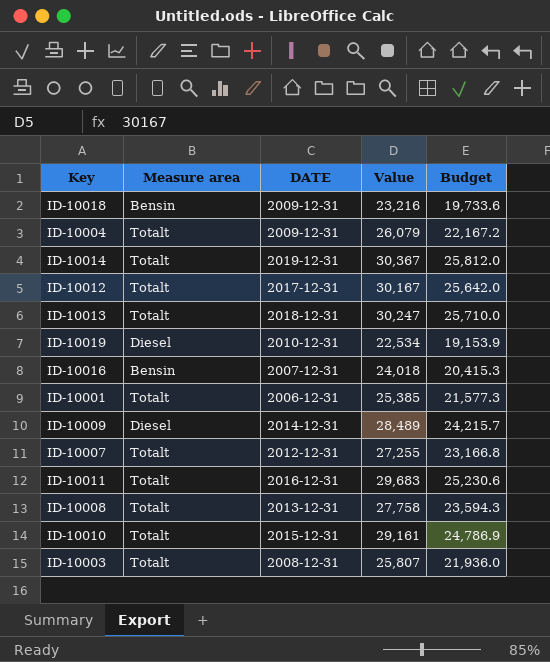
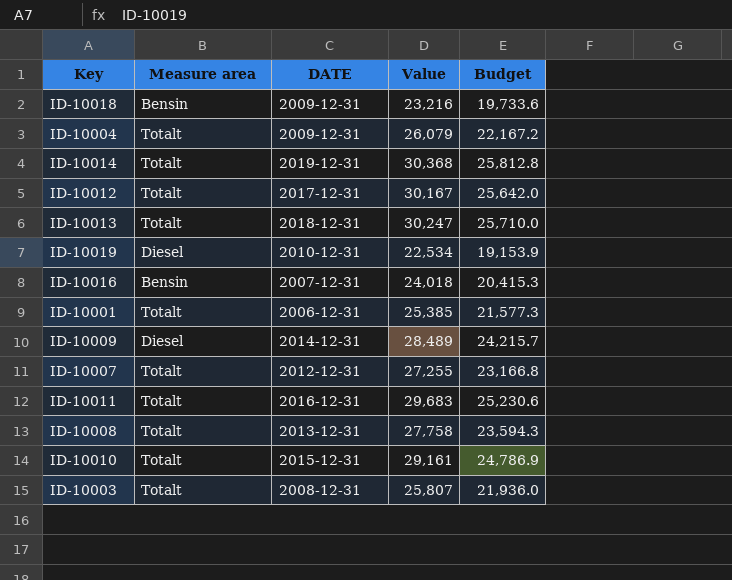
ID-10014 | Value: 30,367 -> 30,368
ID-10014 | Budget: 25,812.0 -> 25,812.8

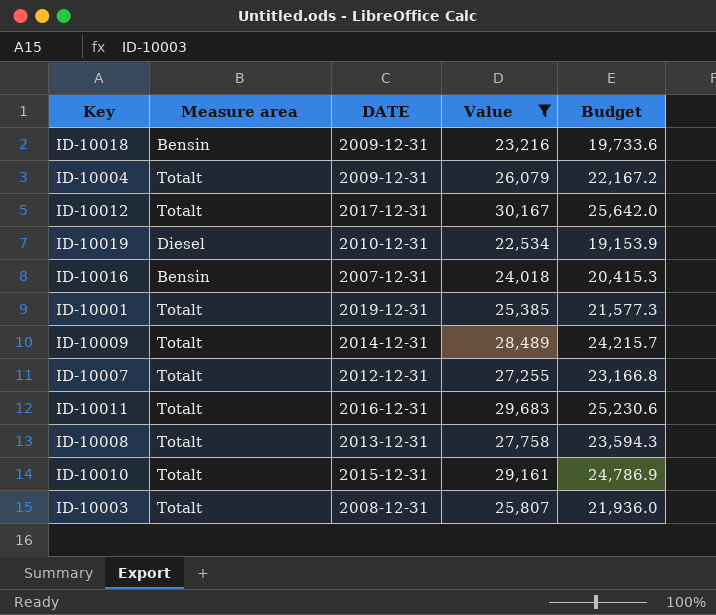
filter: none -> Value <= 30,167
ID-10001 | DATE: 2006-12-31 -> 2019-12-31
ID-10009 | Measure area: Diesel -> Totalt

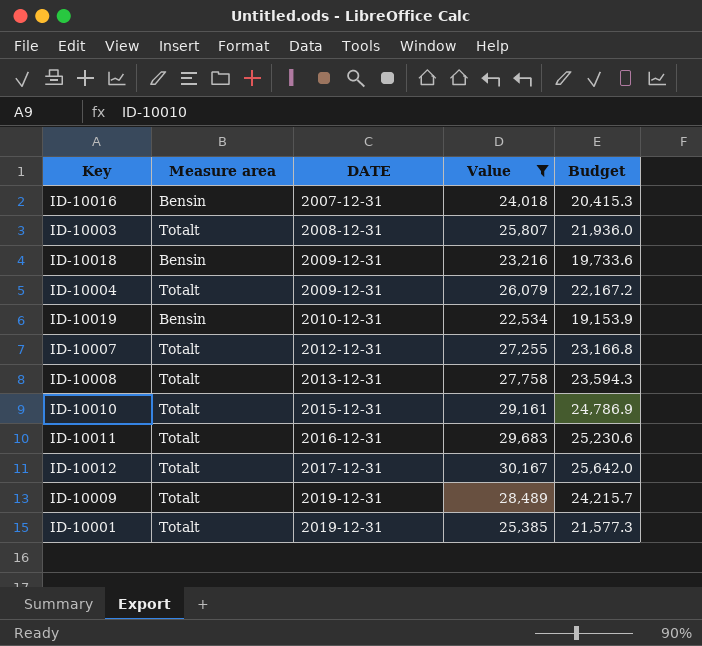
row order: none -> DATE ascending
ID-10019 | Measure area: Diesel -> Bensin
ID-10009 | DATE: 2014-12-31 -> 2019-12-31

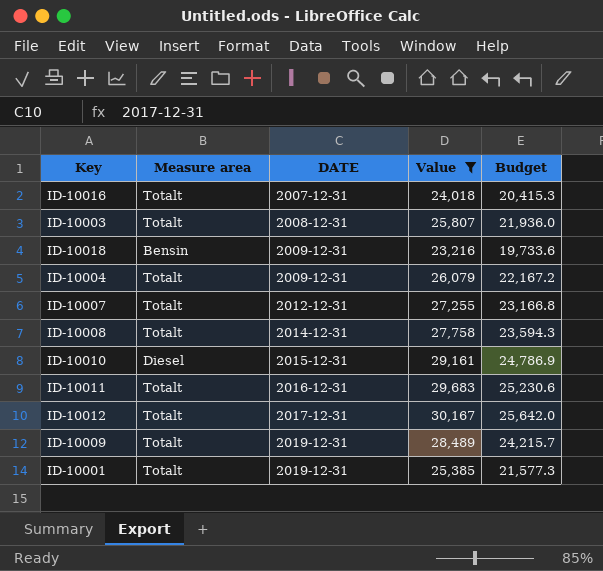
row ID-10019: Bensin | 2010-12-31 | 22,534 | 19,153.9 -> none
ID-10016 | Measure area: Bensin -> Totalt
ID-10008 | DATE: 2013-12-31 -> 2014-12-31
ID-10010 | Measure area: Totalt -> Diesel

